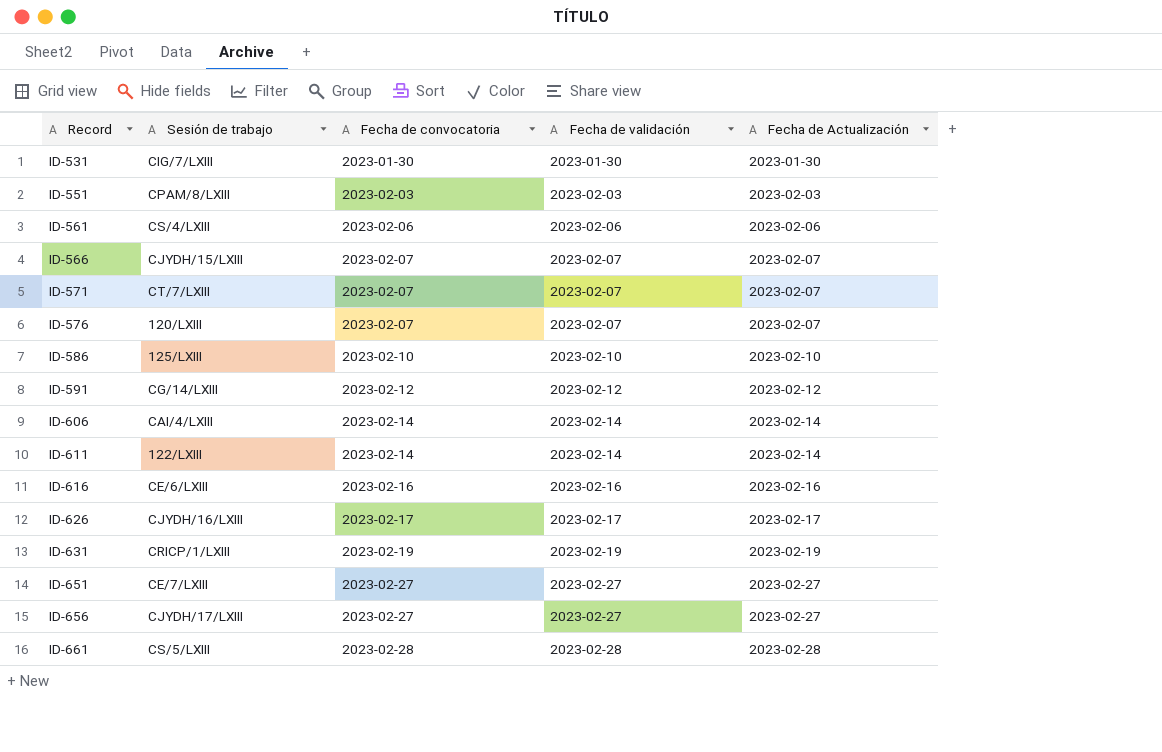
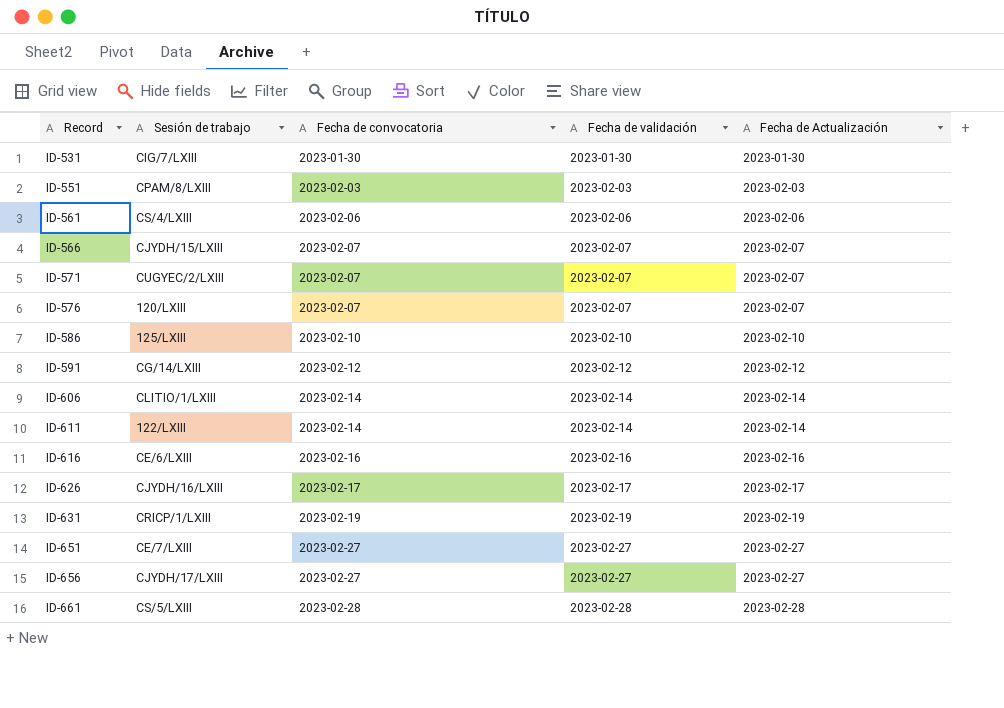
ID-571 | Sesión de trabajo: CT/7/LXIII -> CUGYEC/2/LXIII
ID-606 | Sesión de trabajo: CAI/4/LXIII -> CLITIO/1/LXIII

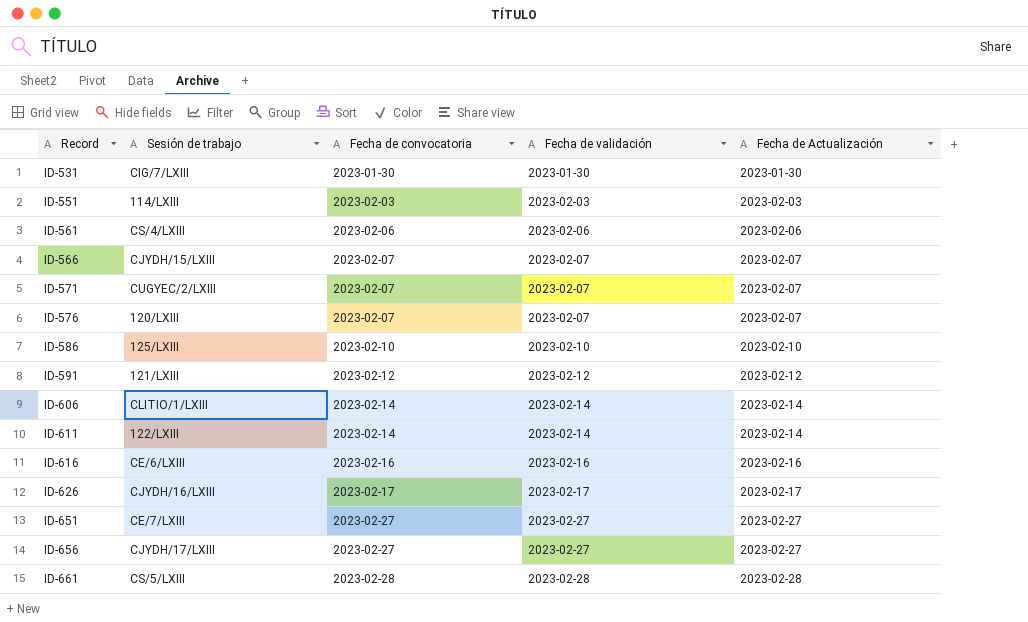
row ID-631: CRICP/1/LXIII | 2023-02-19 | 2023-02-19 | 2023-02-19 -> none
ID-551 | Sesión de trabajo: CPAM/8/LXIII -> 114/LXIII
ID-591 | Sesión de trabajo: CG/14/LXIII -> 121/LXIII

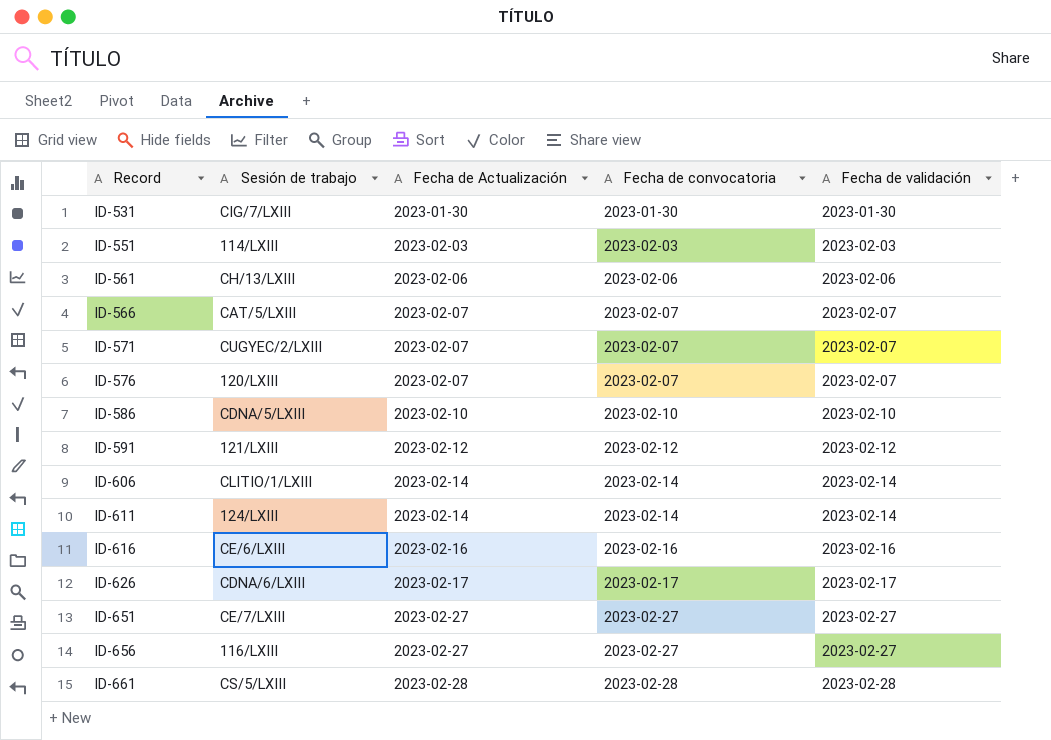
column Fecha de Actualización | position: 5 -> 3
ID-561 | Sesión de trabajo: CS/4/LXIII -> CH/13/LXIII
ID-566 | Sesión de trabajo: CJYDH/15/LXIII -> CAT/5/LXIII
ID-586 | Sesión de trabajo: 125/LXIII -> CDNA/5/LXIII
ID-611 | Sesión de trabajo: 122/LXIII -> 124/LXIII
ID-626 | Sesión de trabajo: CJYDH/16/LXIII -> CDNA/6/LXIII
ID-656 | Sesión de trabajo: CJYDH/17/LXIII -> 116/LXIII

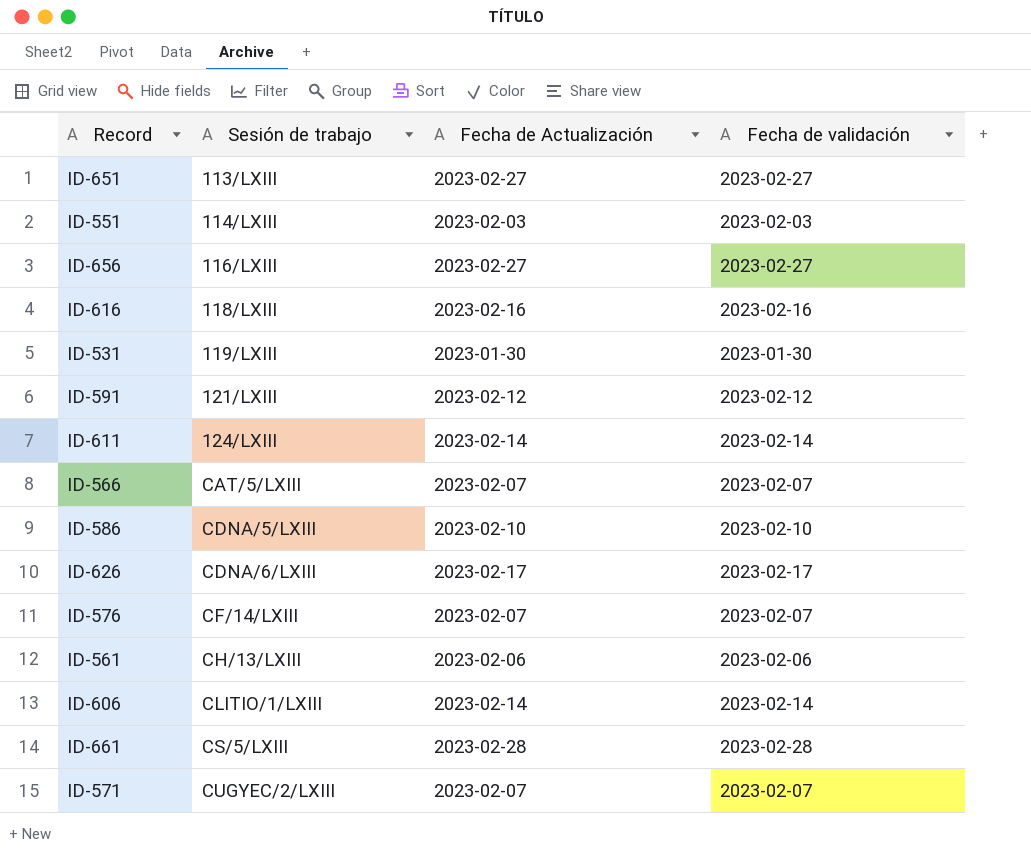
row order: Record ascending -> Sesión de trabajo ascending
column Fecha de convocatoria | position: 4 -> none
ID-651 | Sesión de trabajo: CE/7/LXIII -> 113/LXIII
ID-616 | Sesión de trabajo: CE/6/LXIII -> 118/LXIII
ID-531 | Sesión de trabajo: CIG/7/LXIII -> 119/LXIII
ID-576 | Sesión de trabajo: 120/LXIII -> CF/14/LXIII

